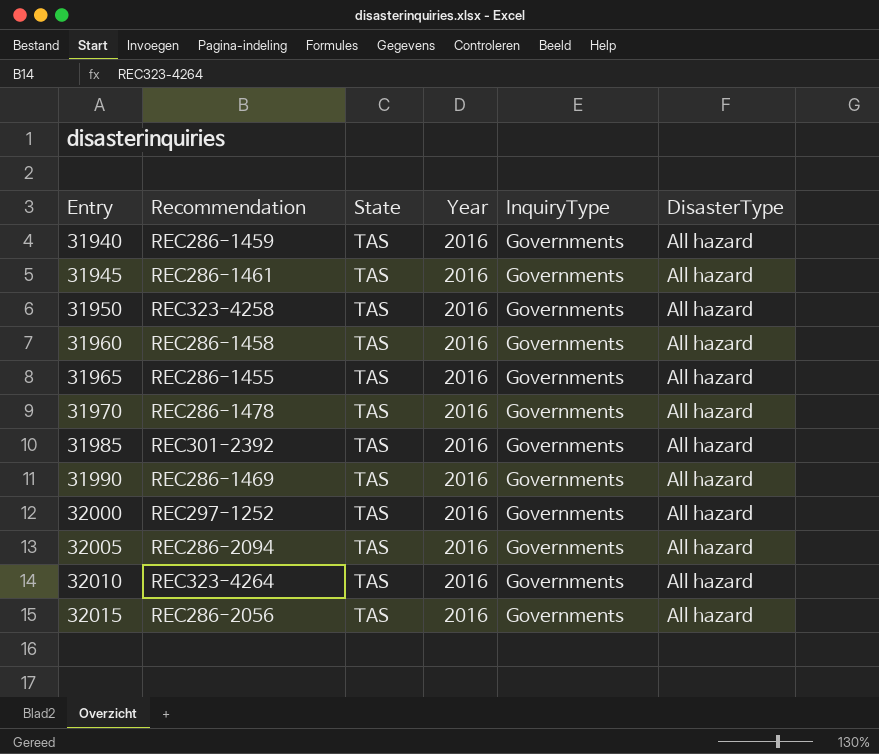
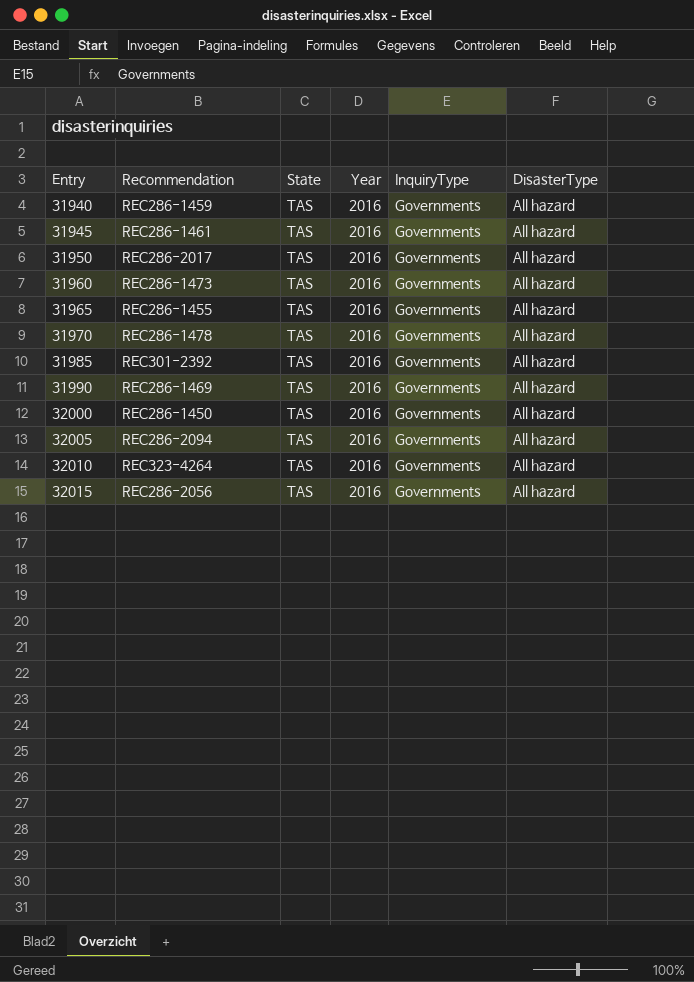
31950 | Recommendation: REC323-4258 -> REC286-2017
31960 | Recommendation: REC286-1458 -> REC286-1473
32000 | Recommendation: REC297-1252 -> REC286-1450

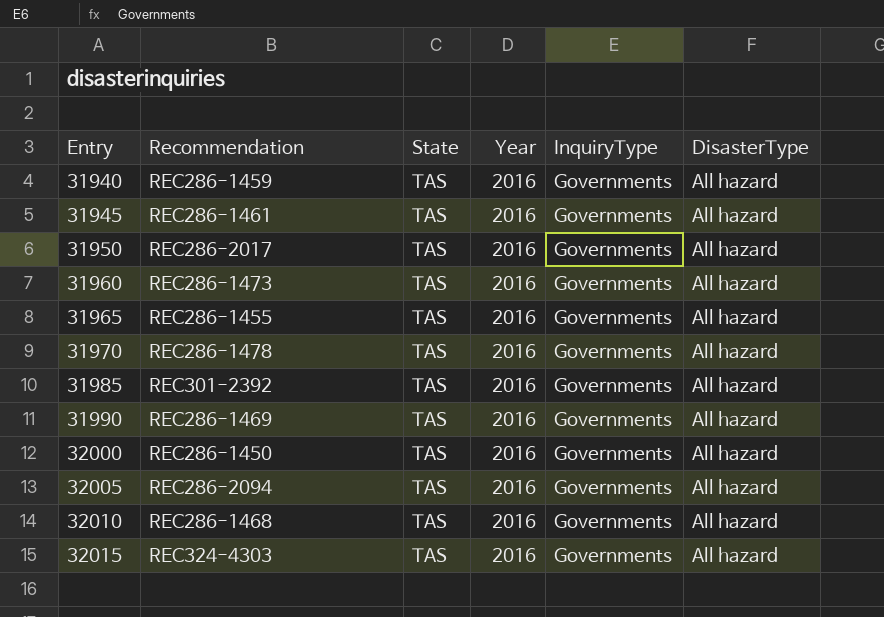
32010 | Recommendation: REC323-4264 -> REC286-1468
32015 | Recommendation: REC286-2056 -> REC324-4303

